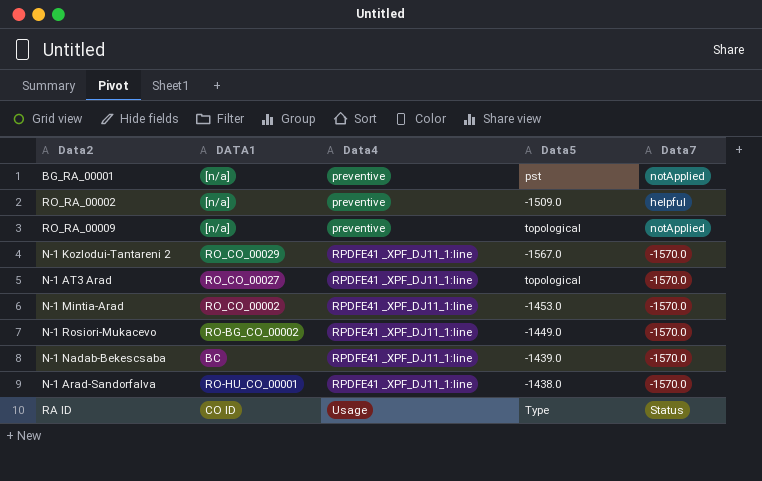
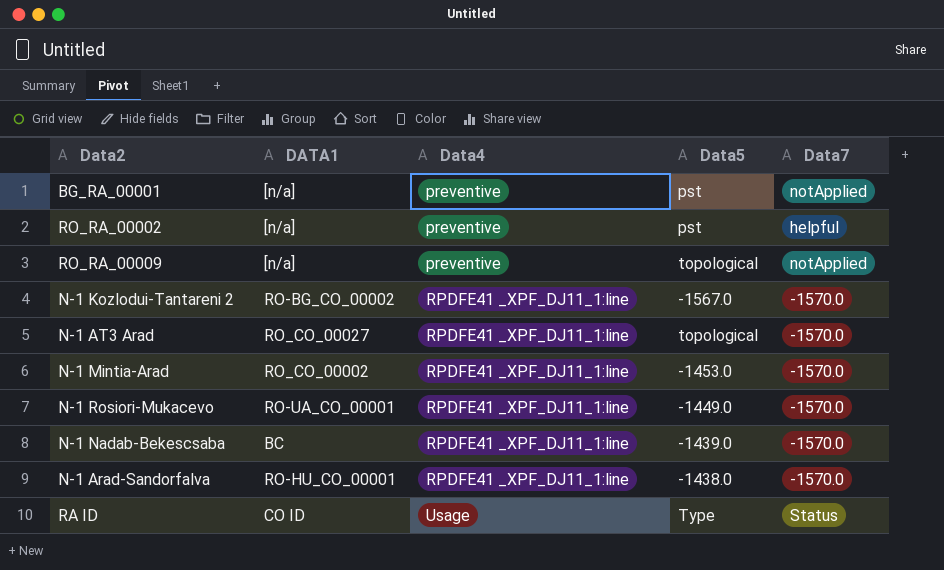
RO_RA_00002 | Data5: -1509.0 -> pst
N-1 Kozlodui-Tantareni 2 | DATA1: RO_CO_00029 -> RO-BG_CO_00002
N-1 Rosiori-Mukacevo | DATA1: RO-BG_CO_00002 -> RO-UA_CO_00001

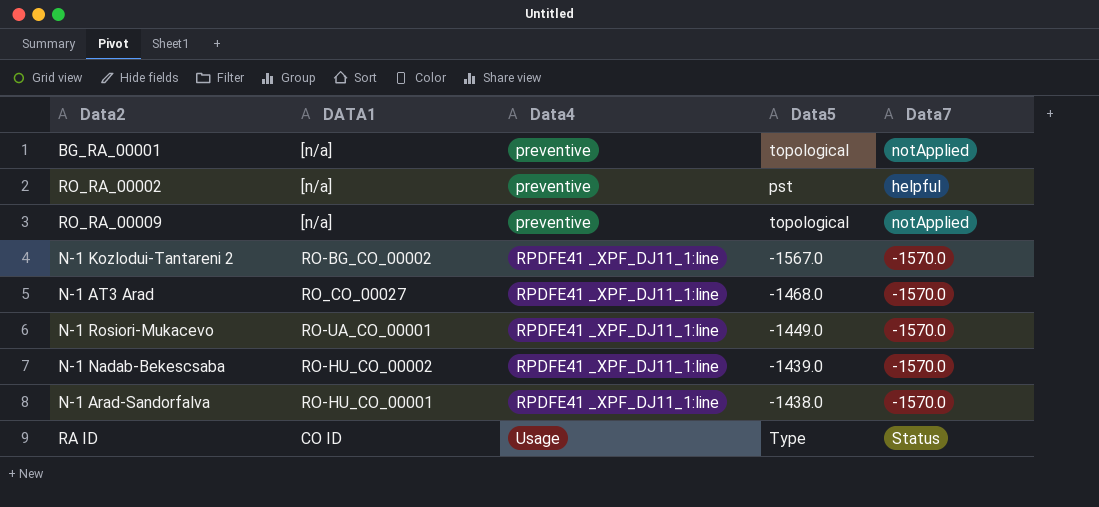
row N-1 Mintia-Arad: RO_CO_00002 | RPDFE41 _XPF_DJ11_1:line | -1453.0 | -1570.0 -> none
BG_RA_00001 | Data5: pst -> topological
N-1 AT3 Arad | Data5: topological -> -1468.0
N-1 Nadab-Bekescsaba | DATA1: BC -> RO-HU_CO_00002

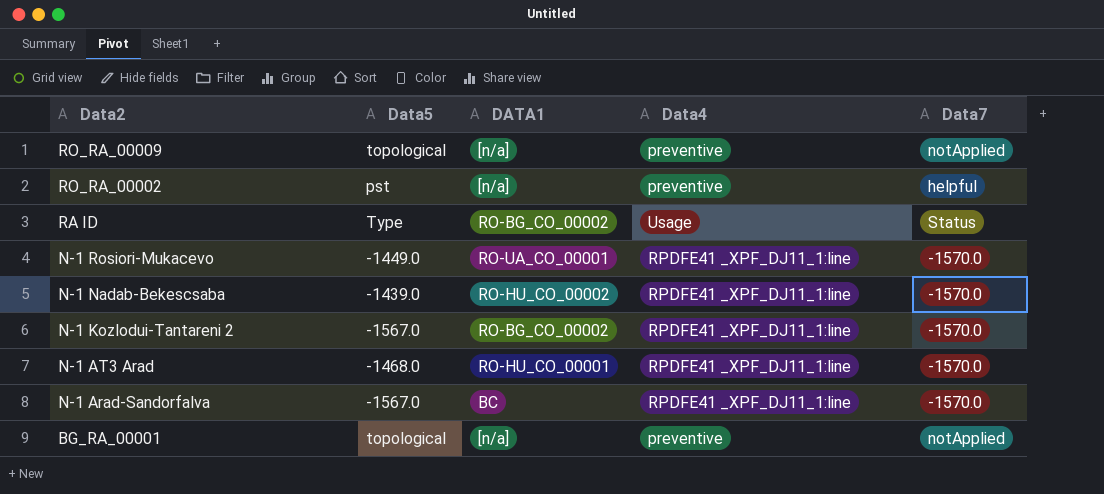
row order: Data4 ascending -> Data2 descending
column Data5 | position: 4 -> 2
RA ID | DATA1: CO ID -> RO-BG_CO_00002
N-1 AT3 Arad | DATA1: RO_CO_00027 -> RO-HU_CO_00001
N-1 Arad-Sandorfalva | Data5: -1438.0 -> -1567.0
N-1 Arad-Sandorfalva | DATA1: RO-HU_CO_00001 -> BC

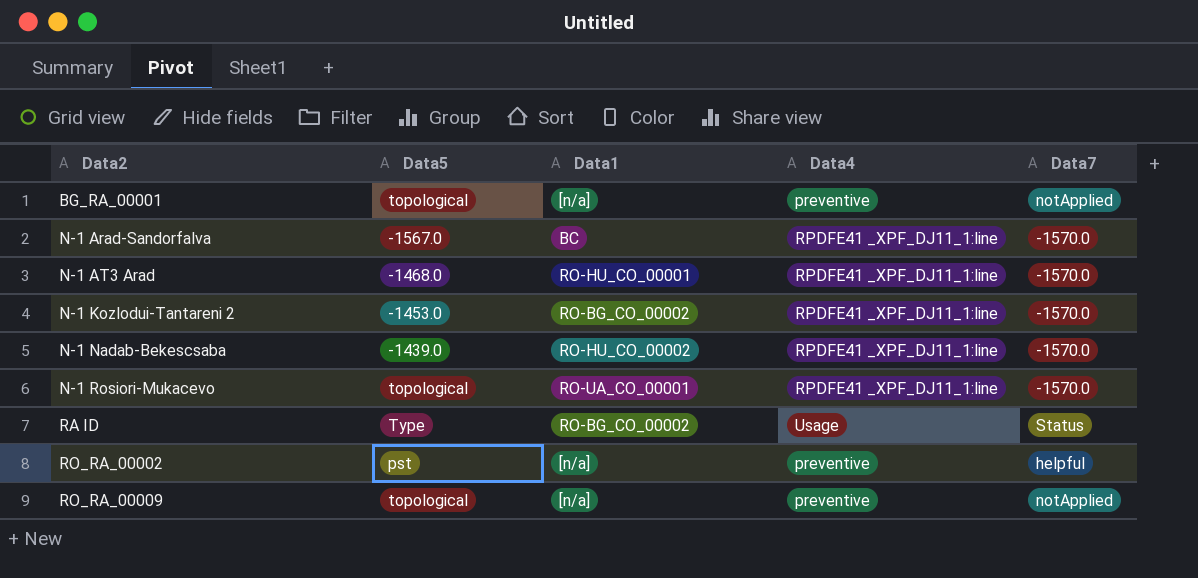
row order: Data2 descending -> Data2 ascending
column name: DATA1 -> Data1
N-1 Kozlodui-Tantareni 2 | Data5: -1567.0 -> -1453.0
N-1 Rosiori-Mukacevo | Data5: -1449.0 -> topological

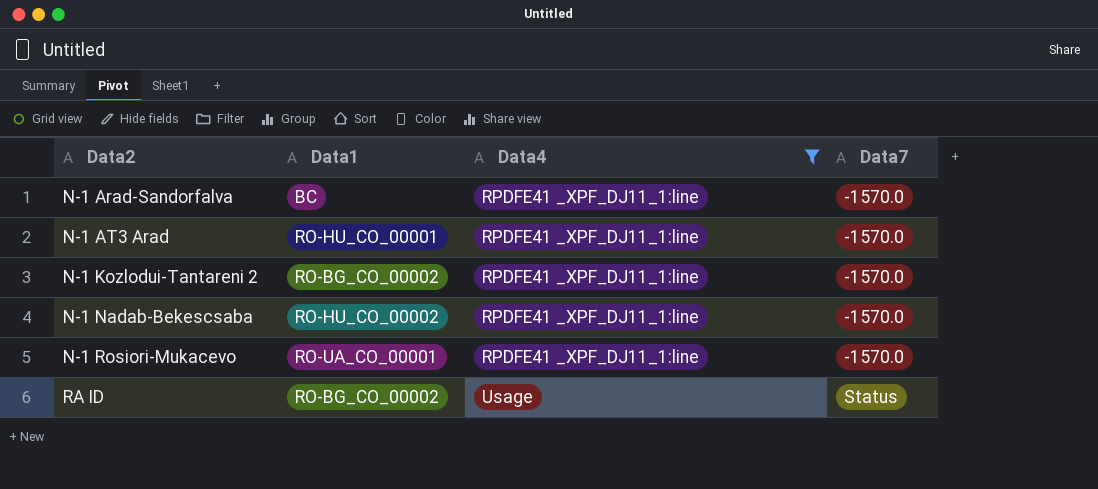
filter: none -> Data4 != preventive
column Data5 | position: 2 -> none

